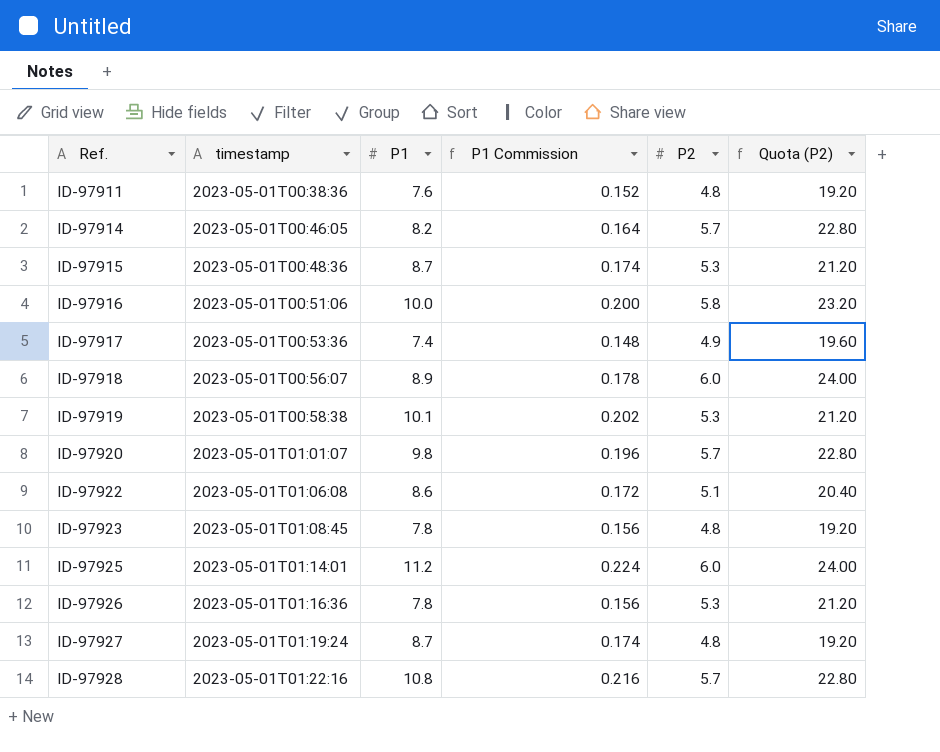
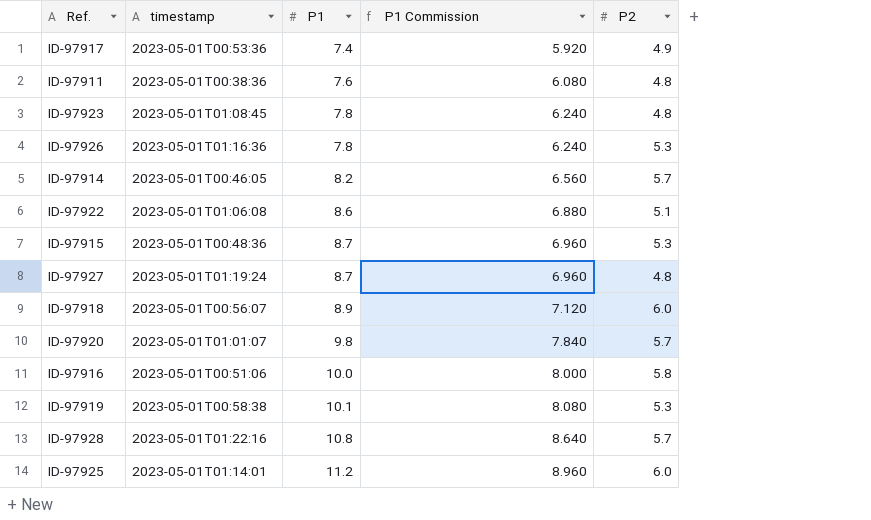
row order: Ref. ascending -> P1 ascending
column Quota (P2) | formula: [P2] * 4 -> none
column P1 Commission | formula: [P1] * 0.02 -> [P1] * 0.8

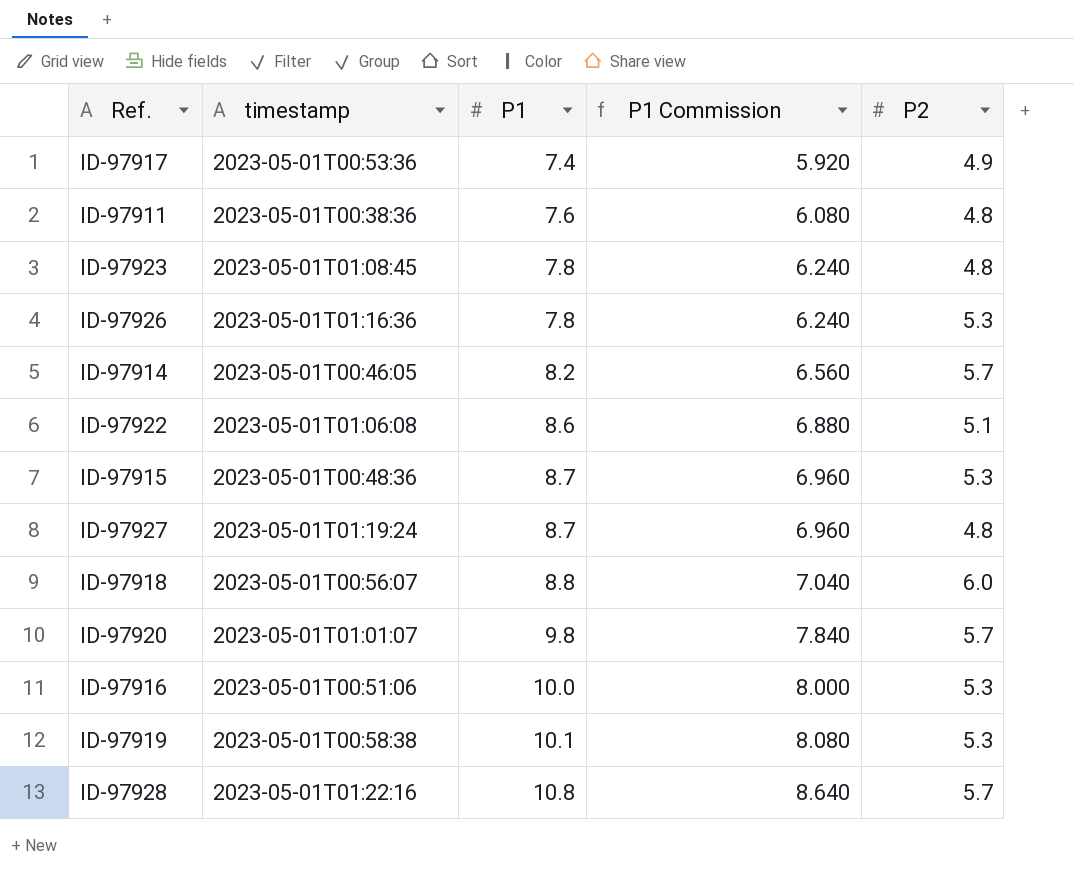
row ID-97925: 2023-05-01T01:14:01 | 11.2 | 8.960 | 6.0 -> none
ID-97918 | P1: 8.9 -> 8.8
ID-97918 | P1 Commission: 7.120 -> 7.040
ID-97916 | P2: 5.8 -> 5.3

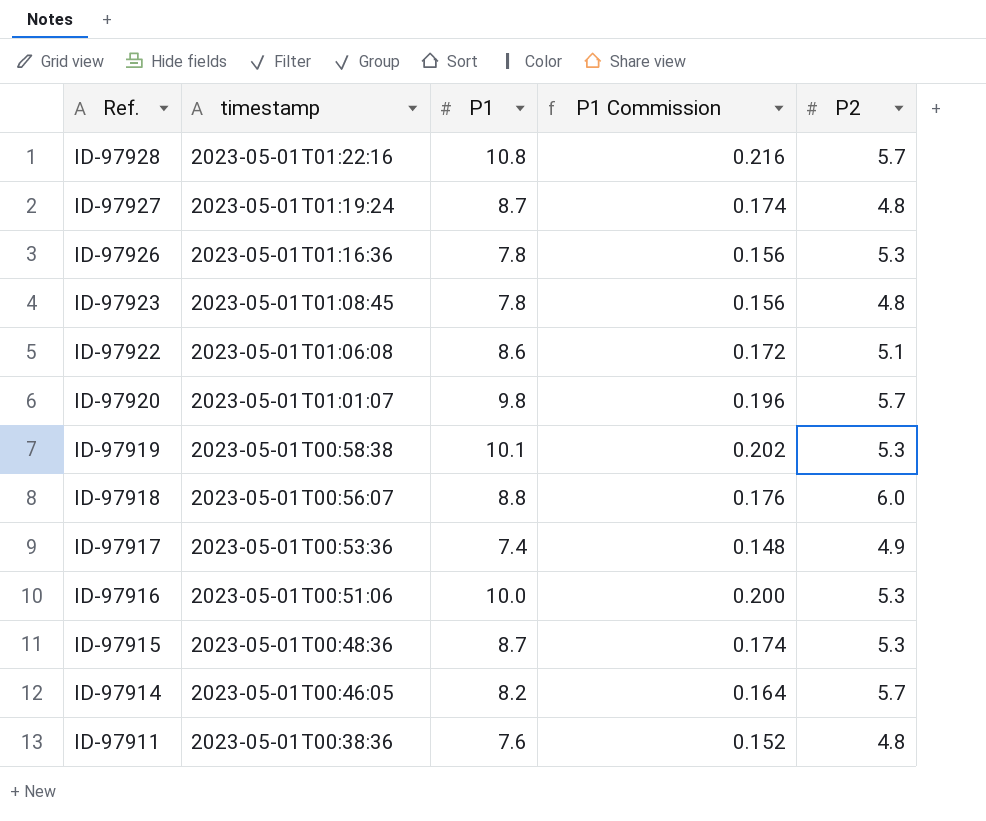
row order: P1 ascending -> Ref. descending
column P1 Commission | formula: [P1] * 0.8 -> [P1] * 0.02

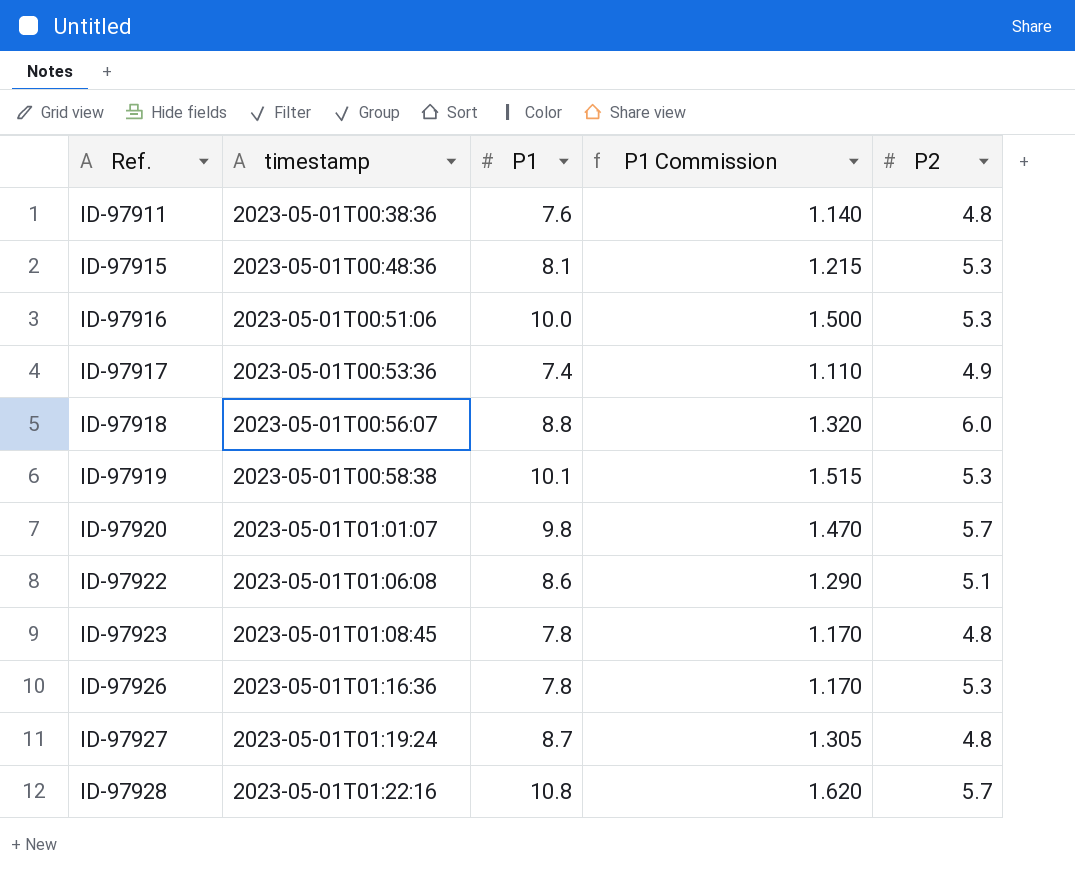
row order: Ref. descending -> Ref. ascending
column P1 Commission | formula: [P1] * 0.02 -> [P1] * 0.15
row ID-97914: 2023-05-01T00:46:05 | 8.2 | 0.164 | 5.7 -> none
ID-97915 | P1: 8.7 -> 8.1

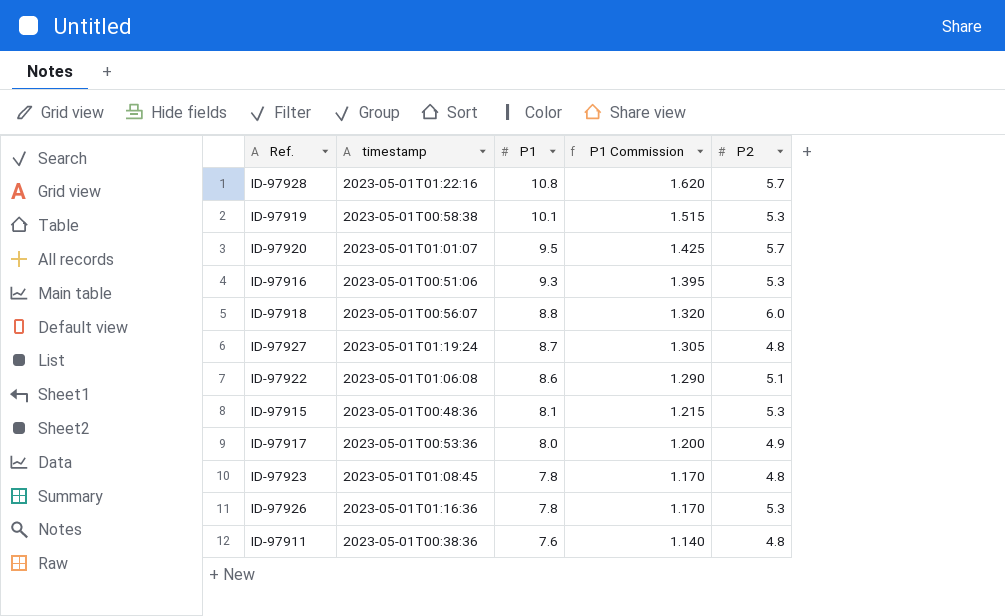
row order: Ref. ascending -> P1 descending
ID-97920 | P1: 9.8 -> 9.5
ID-97920 | P1 Commission: 1.470 -> 1.425
ID-97916 | P1: 10.0 -> 9.3
ID-97916 | P1 Commission: 1.500 -> 1.395
ID-97917 | P1: 7.4 -> 8.0
ID-97917 | P1 Commission: 1.110 -> 1.200

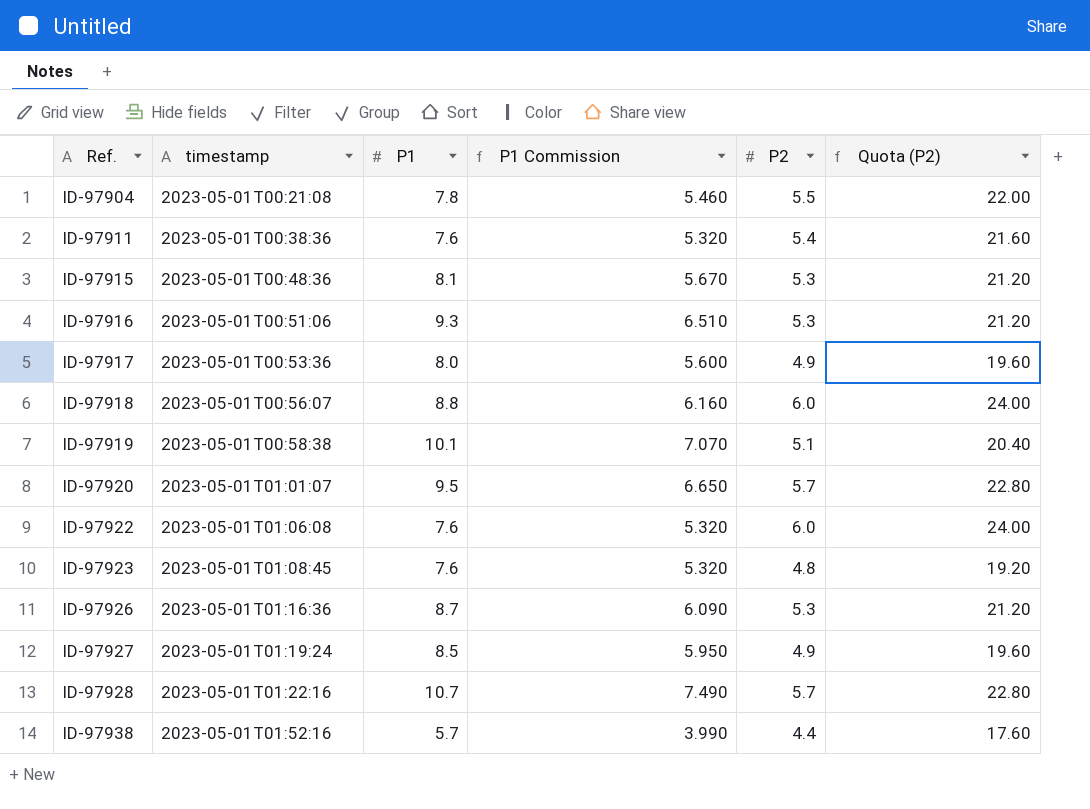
row order: P1 descending -> Ref. ascending
column P1 Commission | formula: [P1] * 0.15 -> [P1] * 0.7
column Quota (P2) | formula: none -> [P2] * 4
row ID-97904: none -> 2023-05-01T00:21:08 | 7.8 | 5.460 | 5.5 | 22.00
ID-97911 | P2: 4.8 -> 5.4
ID-97919 | P2: 5.3 -> 5.1
ID-97922 | P1: 8.6 -> 7.6
ID-97922 | P2: 5.1 -> 6.0
ID-97923 | P1: 7.8 -> 7.6
ID-97926 | P1: 7.8 -> 8.7
ID-97927 | P1: 8.7 -> 8.5
ID-97927 | P2: 4.8 -> 4.9
ID-97928 | P1: 10.8 -> 10.7
row ID-97938: none -> 2023-05-01T01:52:16 | 5.7 | 3.990 | 4.4 | 17.60

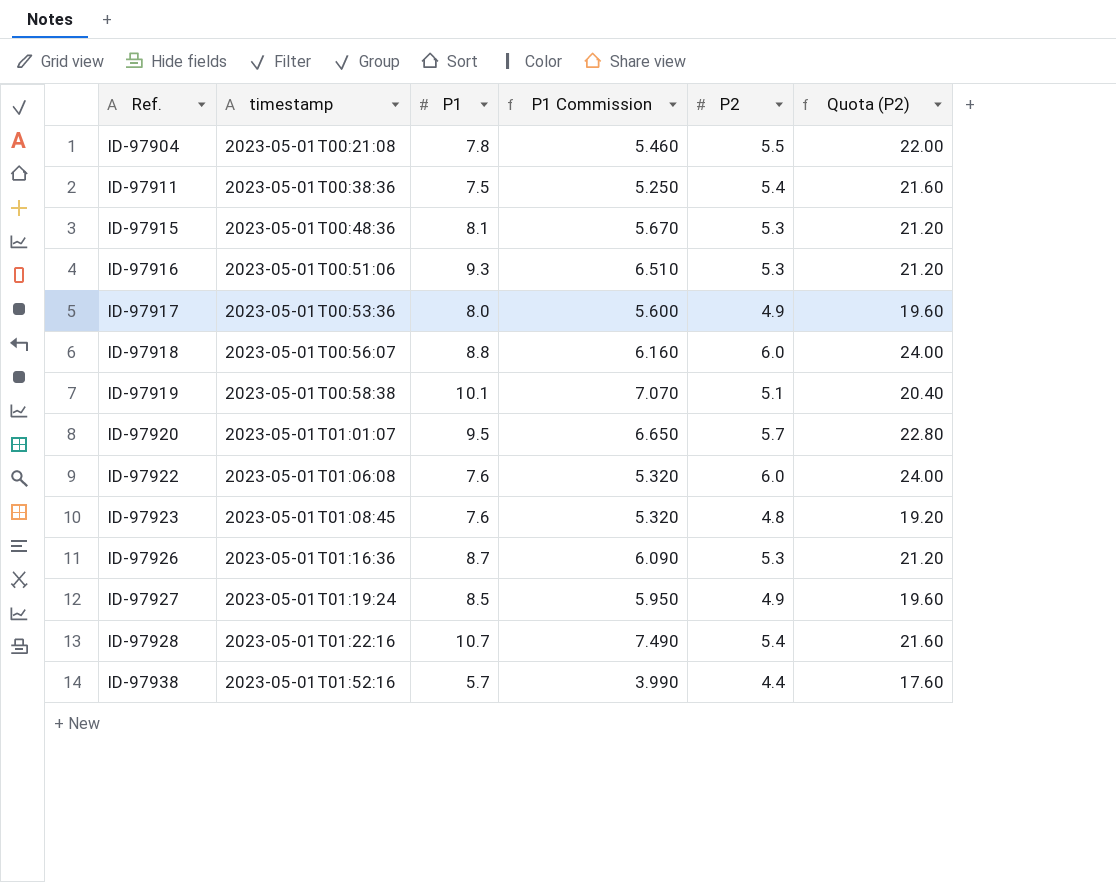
ID-97911 | P1: 7.6 -> 7.5
ID-97911 | P1 Commission: 5.320 -> 5.250
ID-97928 | P2: 5.7 -> 5.4
ID-97928 | Quota (P2): 22.80 -> 21.60

